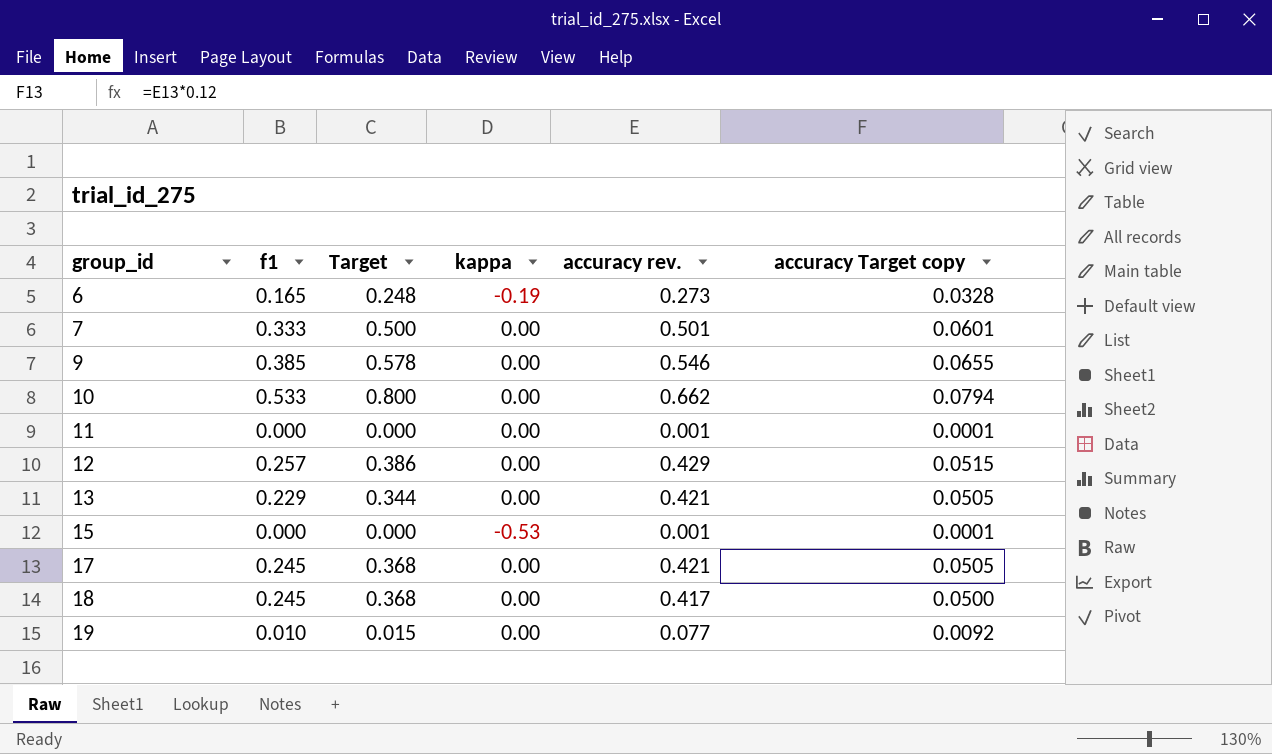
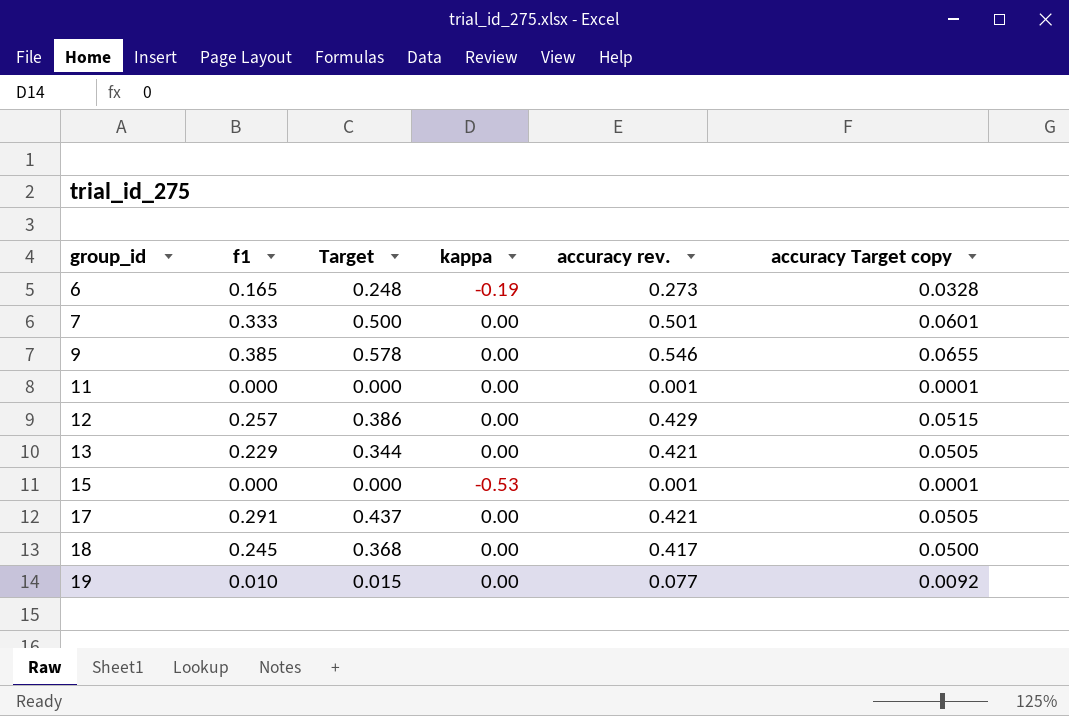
row 10: 0.533 | 0.800 | 0.00 | 0.662 | 0.0794 -> none
17 | f1: 0.245 -> 0.291
17 | Target: 0.368 -> 0.437

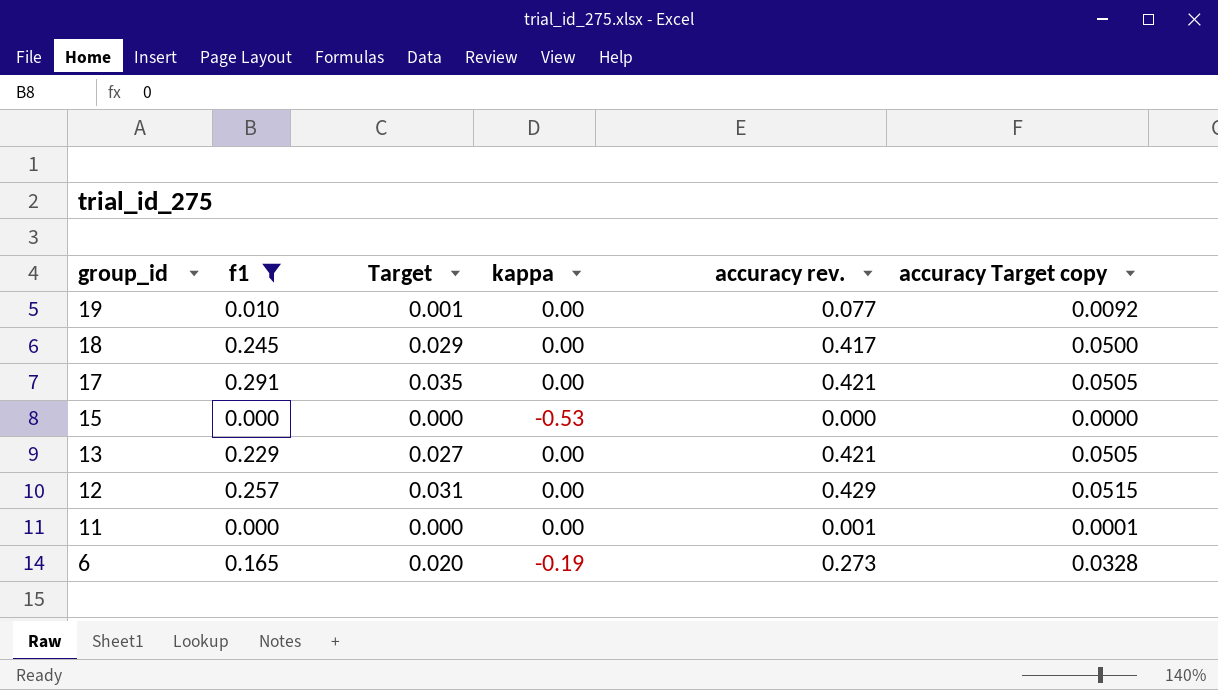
filter: none -> f1 <= 0.291
row order: group_id ascending -> group_id descending
column Target | formula: [f1] * 1.5 -> [f1] * 0.12
15 | accuracy rev.: 0.001 -> 0.000
15 | accuracy Target copy: 0.0001 -> 0.0000

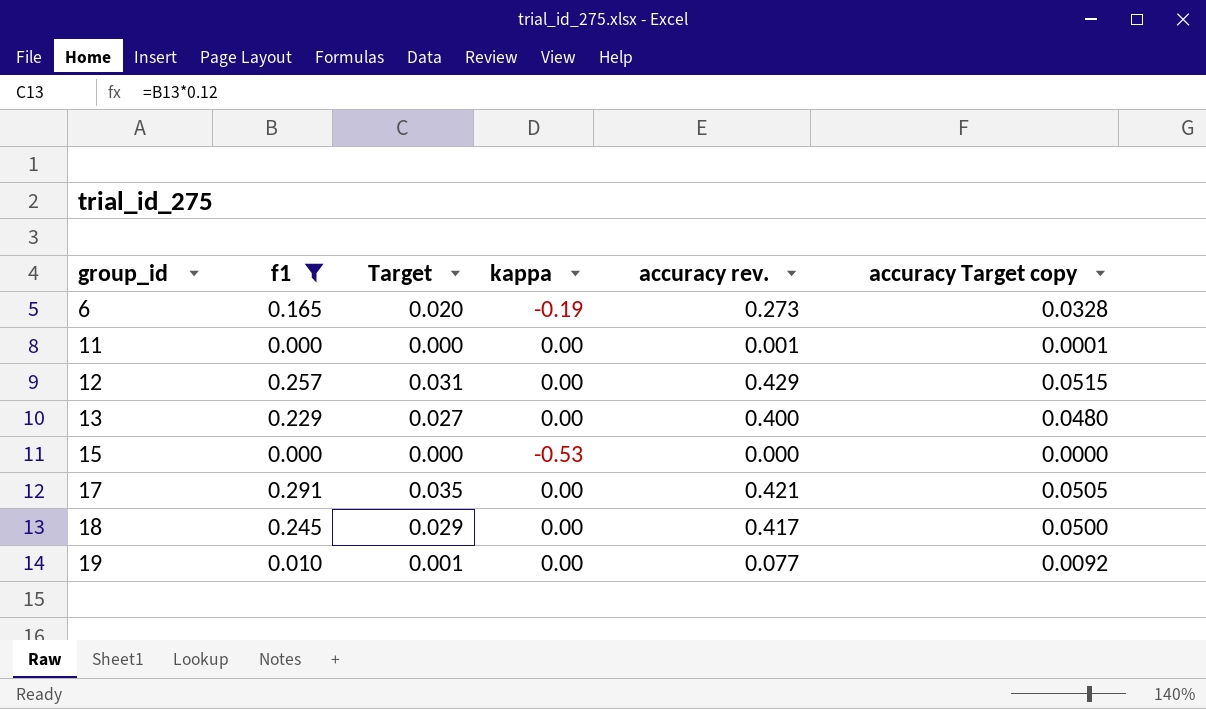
row order: group_id descending -> group_id ascending
13 | accuracy rev.: 0.421 -> 0.400
13 | accuracy Target copy: 0.0505 -> 0.0480

